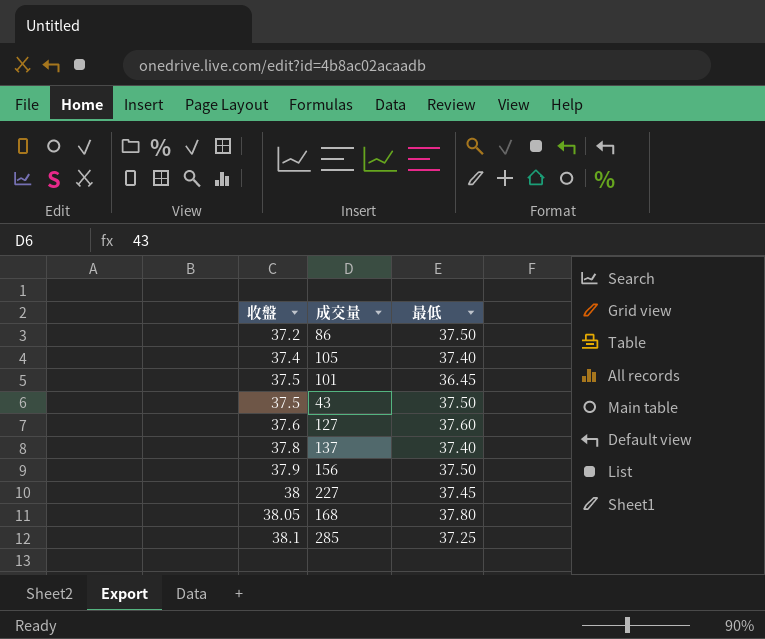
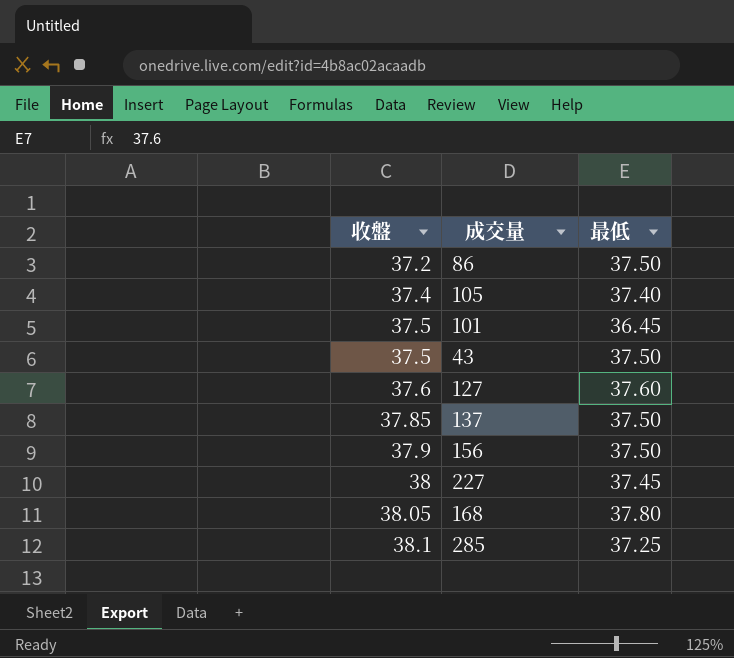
137 | 收盤: 37.8 -> 37.85
137 | 最低: 37.40 -> 37.50

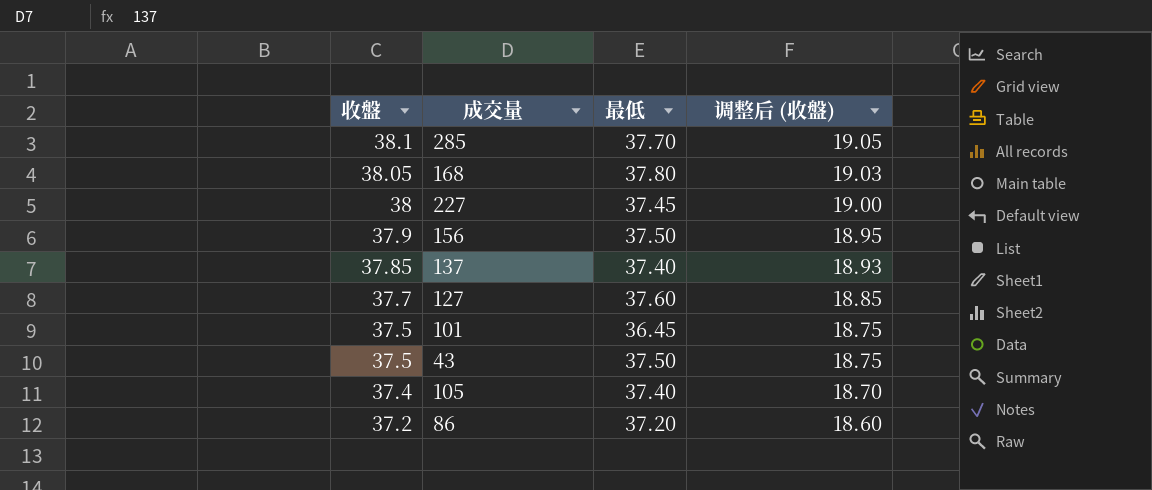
row order: 收盤 ascending -> 收盤 descending
column 调整后 (收盤) | formula: none -> [收盤] * 0.5
285 | 最低: 37.25 -> 37.70
137 | 最低: 37.50 -> 37.40
127 | 收盤: 37.6 -> 37.7
86 | 最低: 37.50 -> 37.20

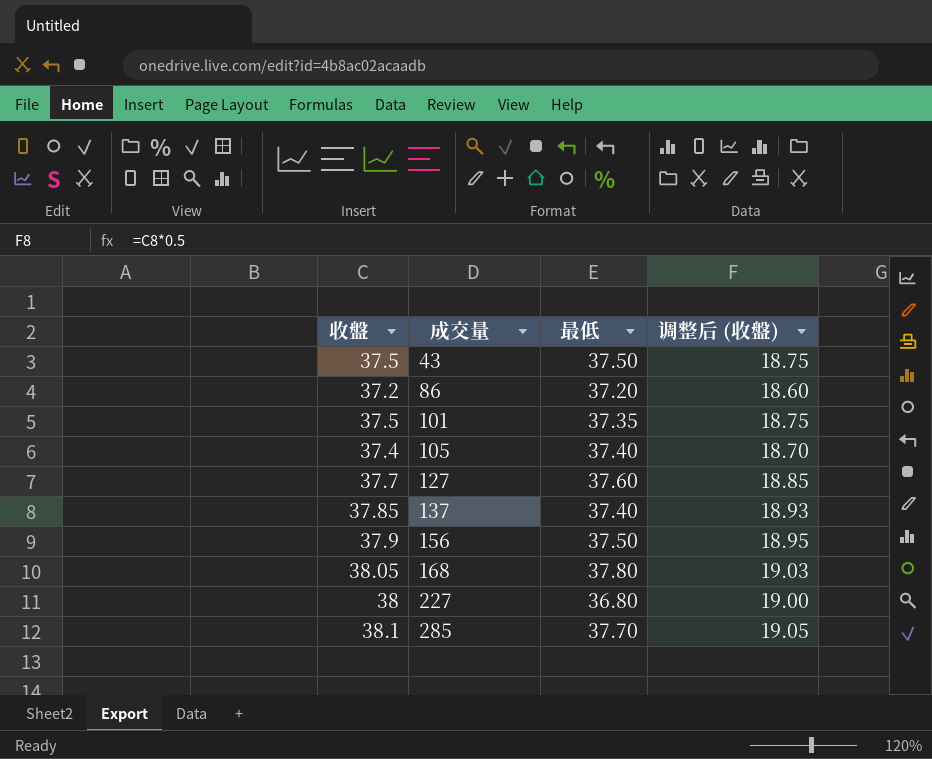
row order: 收盤 descending -> 成交量 ascending
101 | 最低: 36.45 -> 37.35
227 | 最低: 37.45 -> 36.80

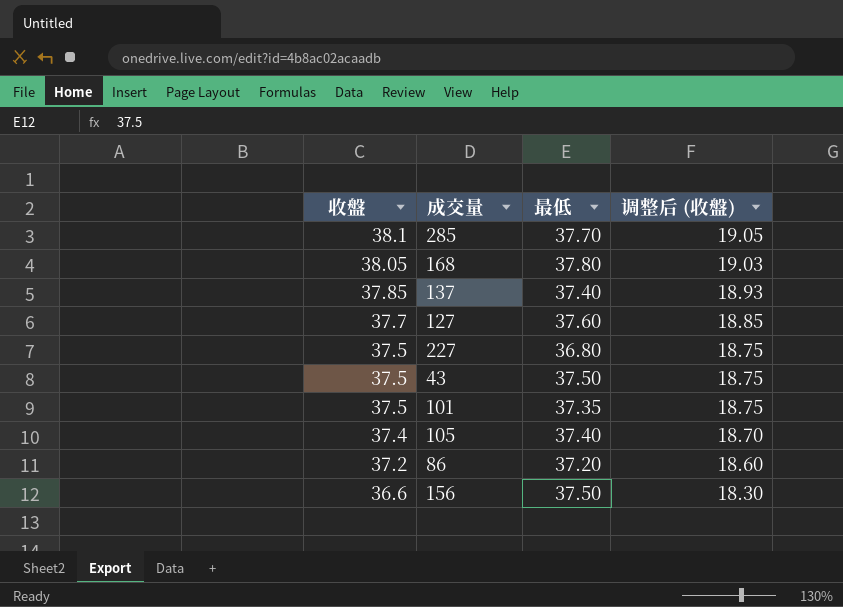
row order: 成交量 ascending -> 收盤 descending
227 | 收盤: 38 -> 37.5
227 | 调整后 (收盤): 19.00 -> 18.75
156 | 收盤: 37.9 -> 36.6
156 | 调整后 (收盤): 18.95 -> 18.30

